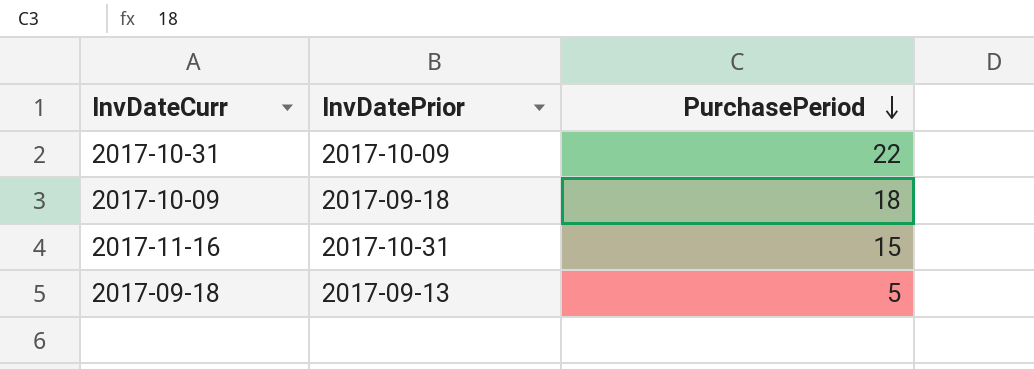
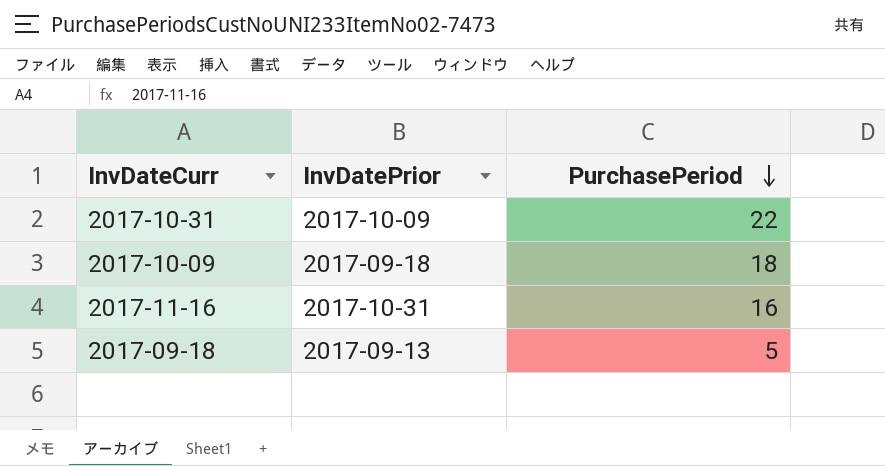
2017-11-16 | PurchasePeriod: 15 -> 16

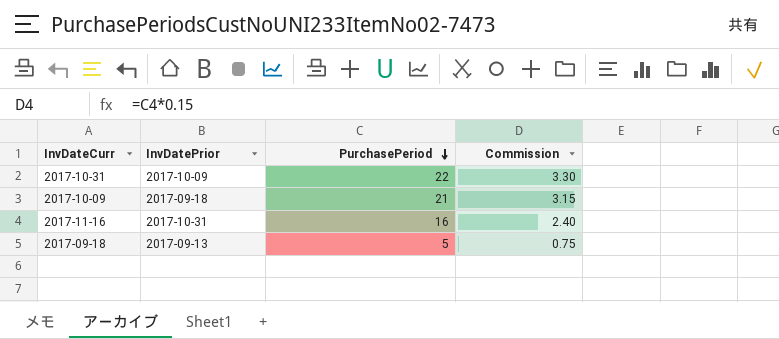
column Commission | formula: none -> [PurchasePeriod] * 0.15
2017-10-09 | PurchasePeriod: 18 -> 21

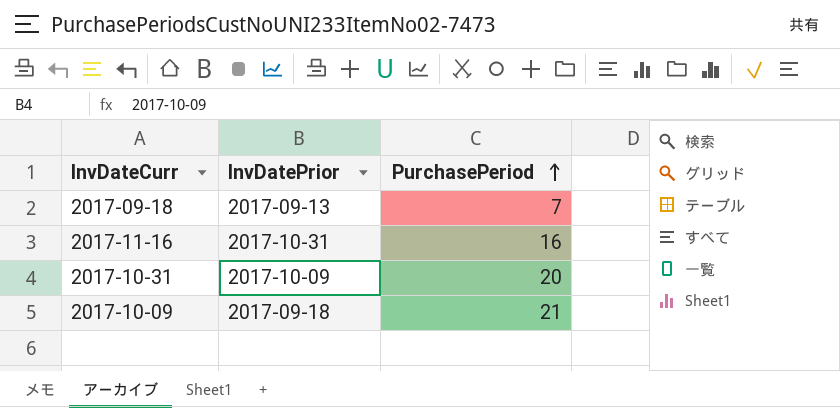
row order: PurchasePeriod descending -> PurchasePeriod ascending
column Commission | formula: [PurchasePeriod] * 0.15 -> none
2017-09-18 | PurchasePeriod: 5 -> 7
2017-10-31 | PurchasePeriod: 22 -> 20

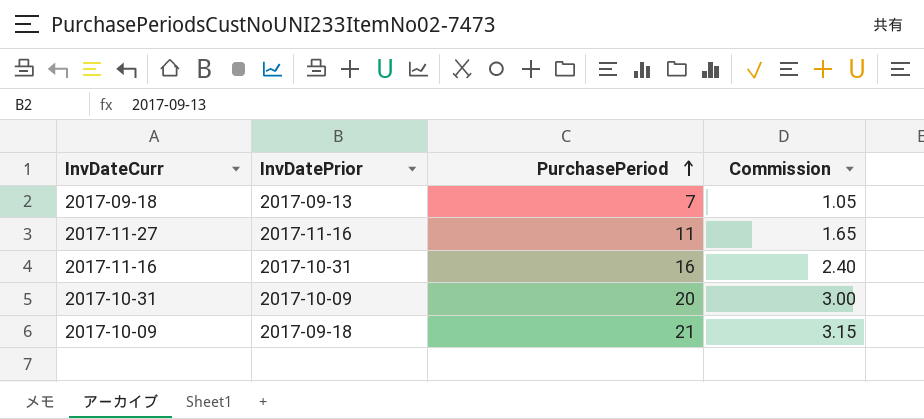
column Commission | formula: none -> [PurchasePeriod] * 0.15
row 2017-11-27: none -> 2017-11-16 | 11 | 1.65

